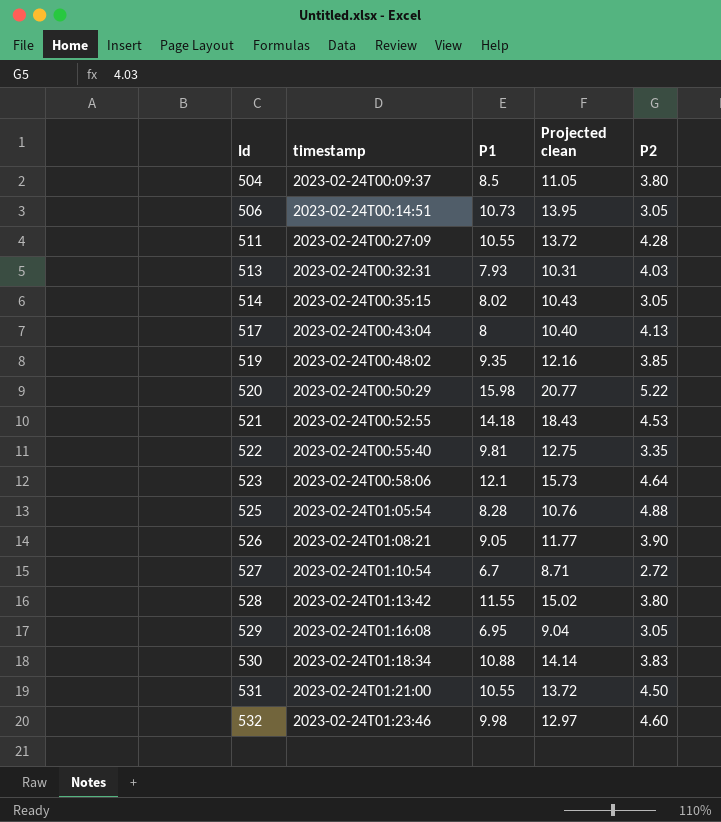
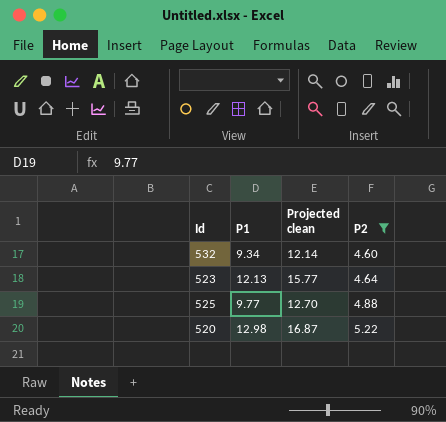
filter: none -> P2 >= 4.60
row order: Id ascending -> P2 ascending
column timestamp | position: 2 -> none
532 | P1: 9.98 -> 9.34
532 | Projected clean: 12.97 -> 12.14
523 | P1: 12.1 -> 12.13
523 | Projected clean: 15.73 -> 15.77
525 | P1: 8.28 -> 9.77
525 | Projected clean: 10.76 -> 12.70
520 | P1: 15.98 -> 12.98
520 | Projected clean: 20.77 -> 16.87

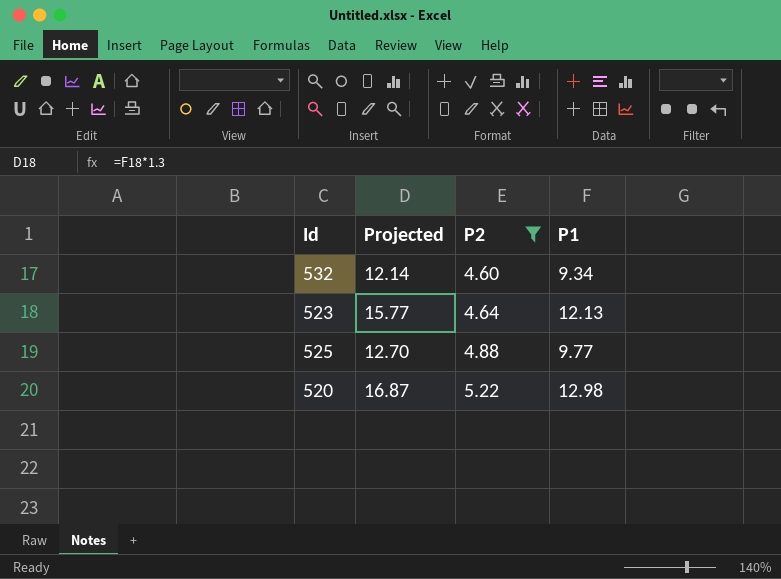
column name: Projected clean -> Projected
column P1 | position: 2 -> 4

